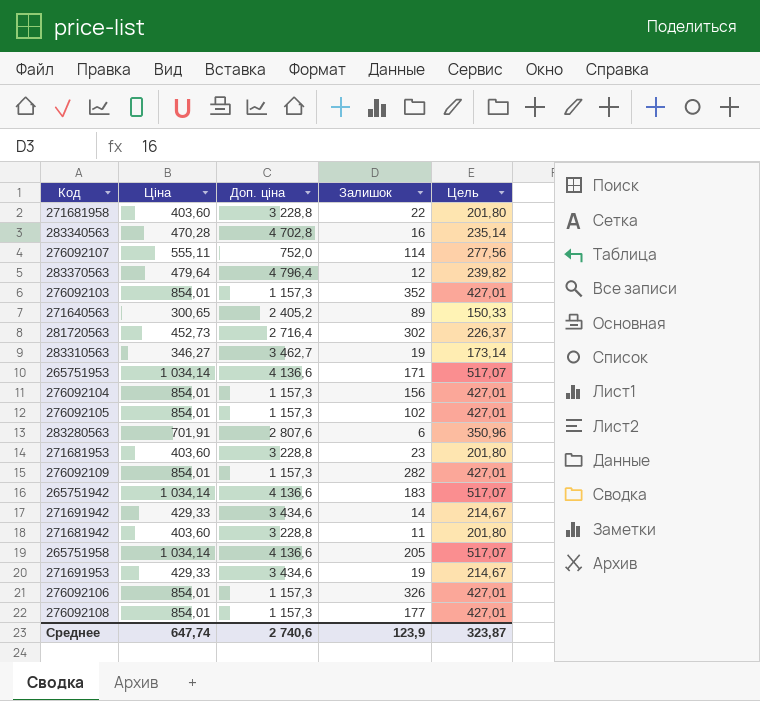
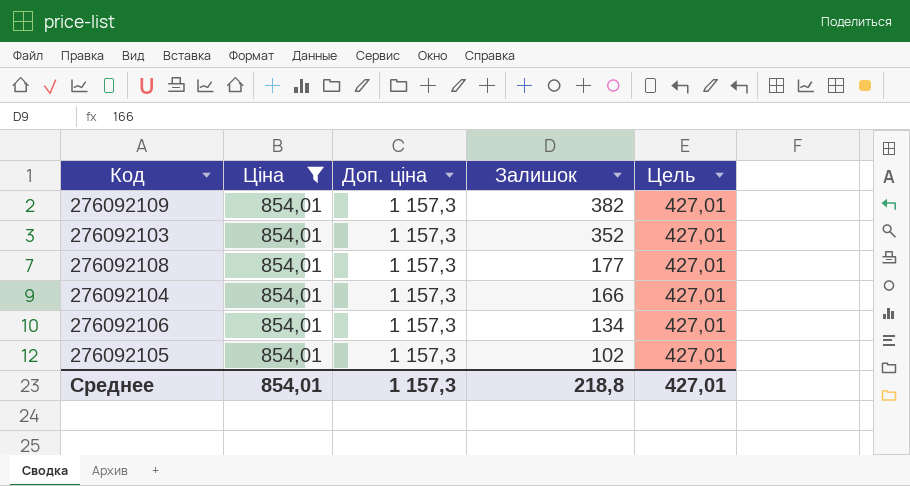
filter: none -> Ціна = 854,01
row order: none -> Залишок descending
276092109 | Залишок: 282 -> 382
276092104 | Залишок: 156 -> 166
276092106 | Залишок: 326 -> 134
Среднее | Ціна: 647,74 -> 854,01
Среднее | Доп. ціна: 2 740,6 -> 1 157,3
Среднее | Залишок: 123,9 -> 218,8
Среднее | Цель: 323,87 -> 427,01

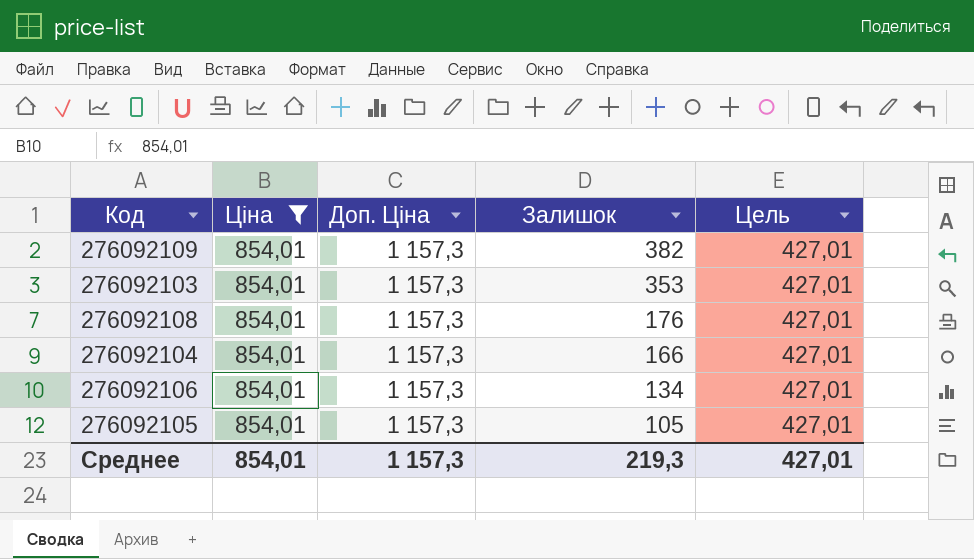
column name: Доп. ціна -> Доп. Ціна
276092103 | Залишок: 352 -> 353
276092108 | Залишок: 177 -> 176
276092105 | Залишок: 102 -> 105
Среднее | Залишок: 218,8 -> 219,3

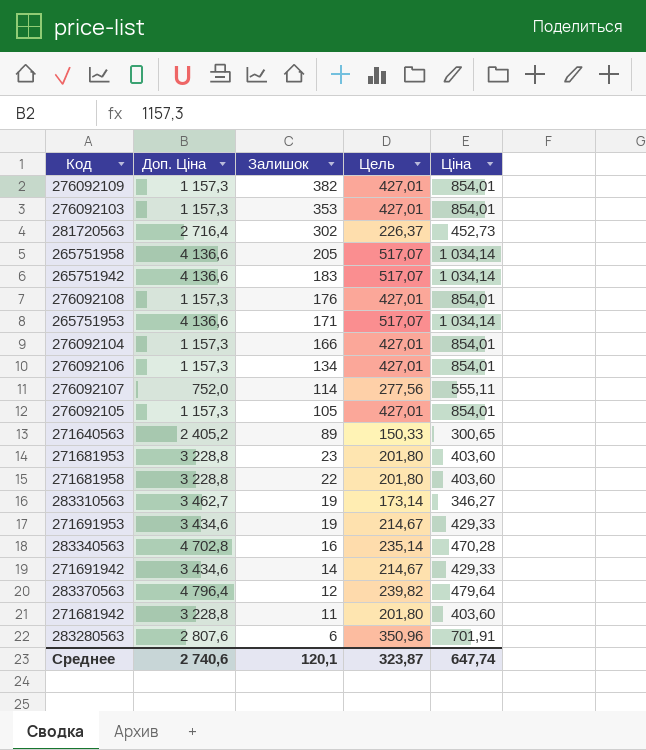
filter: Ціна = 854,01 -> none
column Ціна | position: 2 -> 5
Среднее | Доп. Ціна: 1 157,3 -> 2 740,6
Среднее | Залишок: 219,3 -> 120,1
Среднее | Цель: 427,01 -> 323,87
Среднее | Ціна: 854,01 -> 647,74

